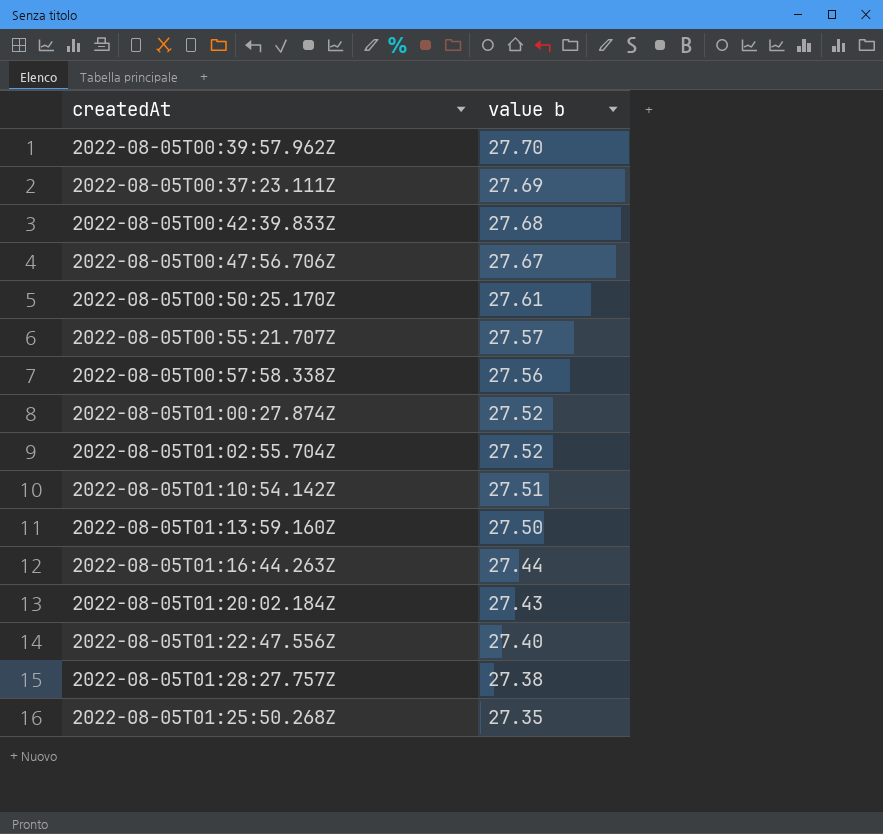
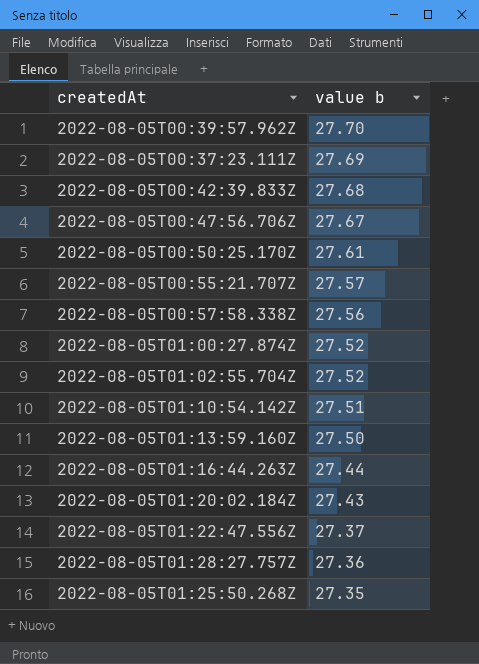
2022-08-05T01:22:47.556Z | value b: 27.40 -> 27.37
2022-08-05T01:28:27.757Z | value b: 27.38 -> 27.36

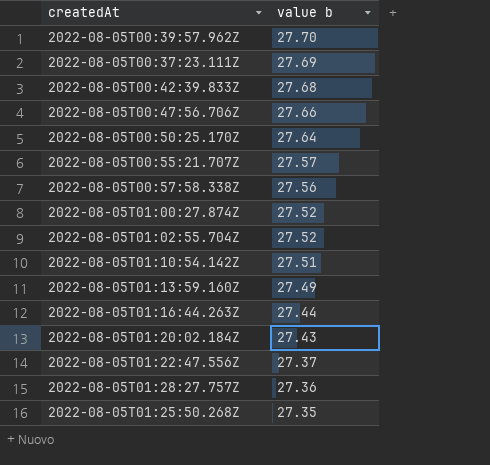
2022-08-05T00:47:56.706Z | value b: 27.67 -> 27.66
2022-08-05T00:50:25.170Z | value b: 27.61 -> 27.64
2022-08-05T01:13:59.160Z | value b: 27.50 -> 27.49

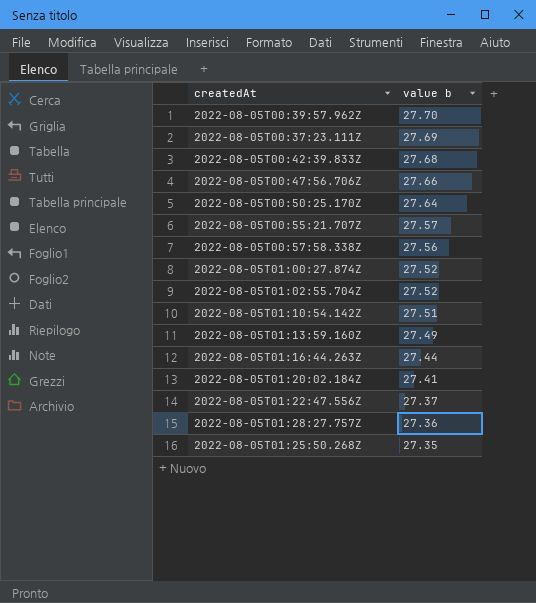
2022-08-05T01:20:02.184Z | value b: 27.43 -> 27.41

